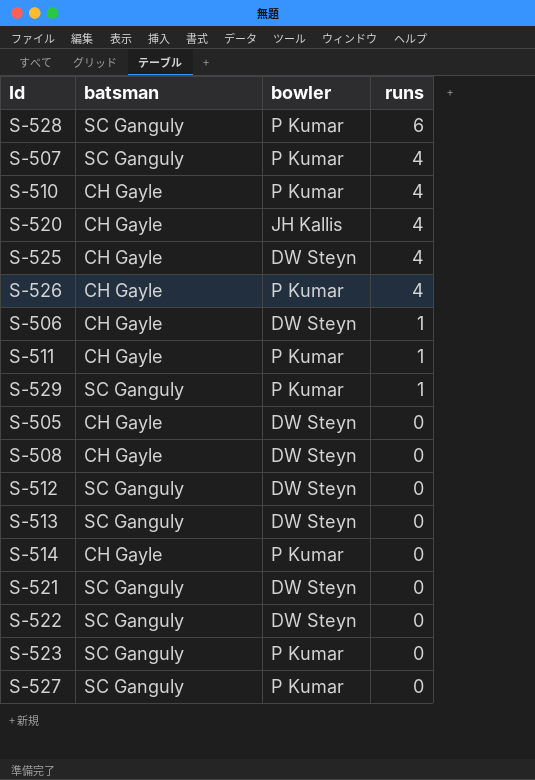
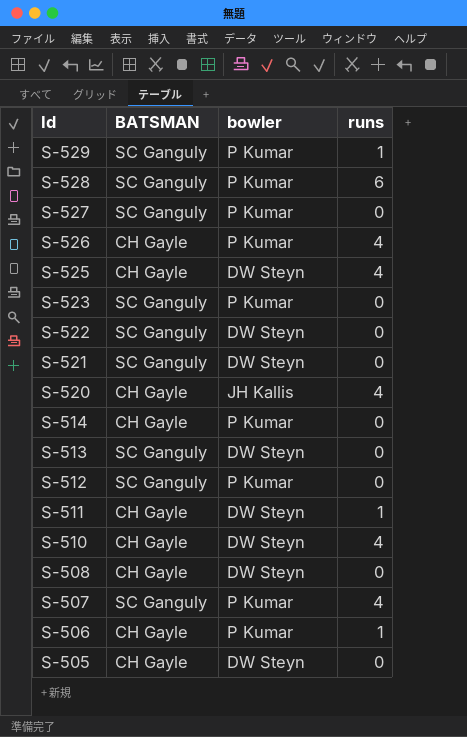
row order: runs descending -> Id descending
column name: batsman -> BATSMAN
S-512 | bowler: DW Steyn -> P Kumar
S-511 | bowler: P Kumar -> DW Steyn
S-510 | bowler: P Kumar -> DW Steyn
S-506 | bowler: DW Steyn -> P Kumar

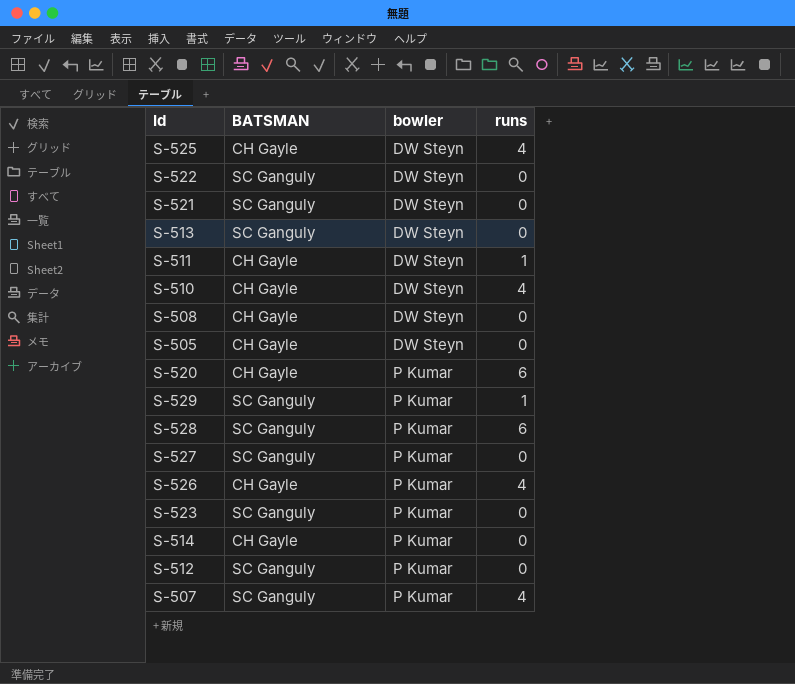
row order: Id descending -> bowler ascending
row S-506: CH Gayle | P Kumar | 1 -> none
S-520 | bowler: JH Kallis -> P Kumar
S-520 | runs: 4 -> 6

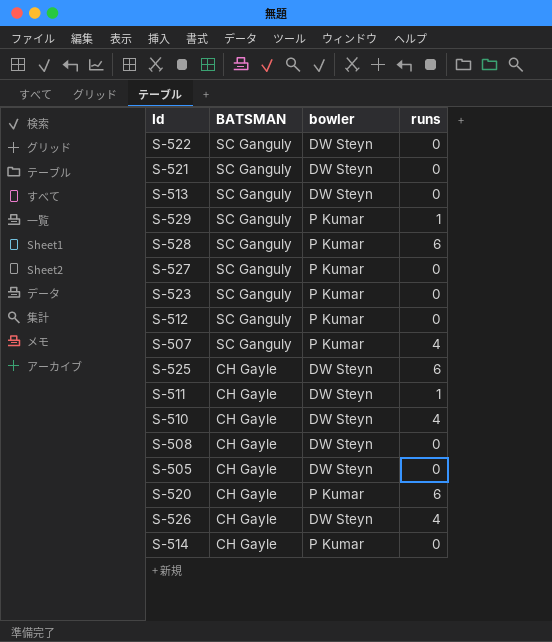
row order: bowler ascending -> BATSMAN descending
S-525 | runs: 4 -> 6
S-526 | bowler: P Kumar -> DW Steyn

